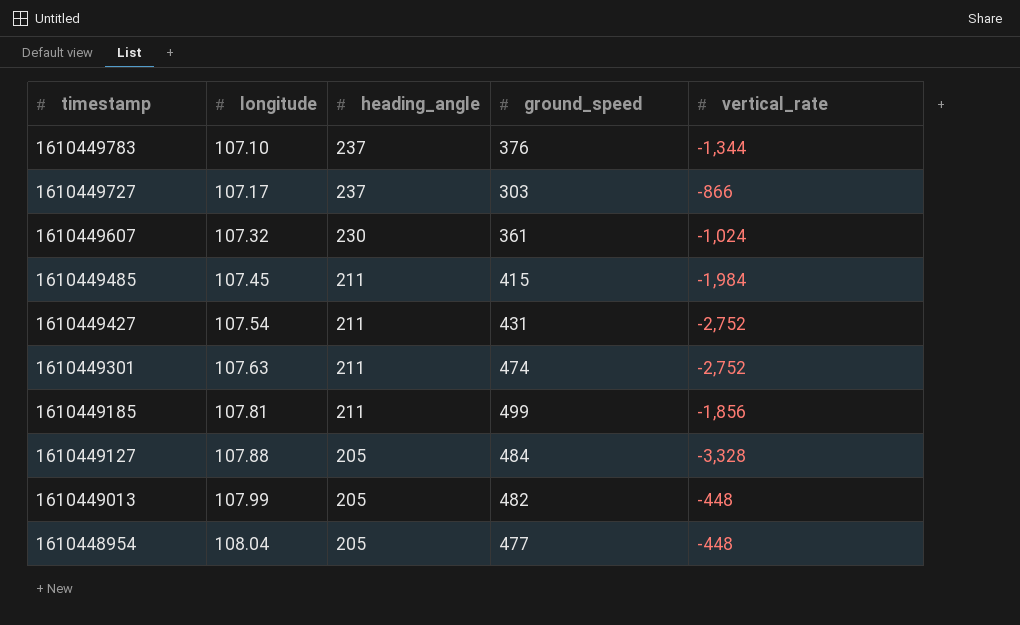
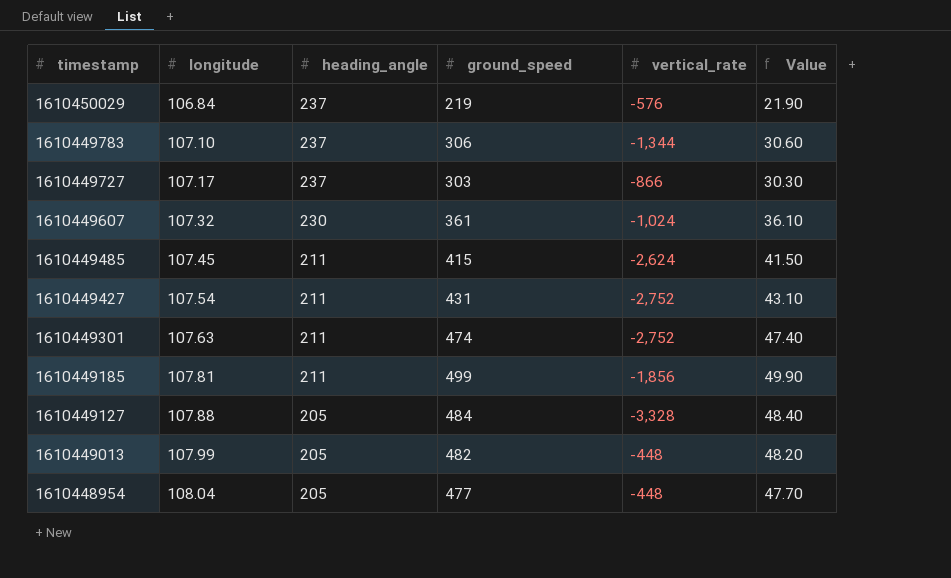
column Value | formula: none -> [ground_speed] * 0.1
row 1610450029: none -> 106.84 | 237 | 219 | -576 | 21.90
1610449783 | ground_speed: 376 -> 306
1610449485 | vertical_rate: -1,984 -> -2,624

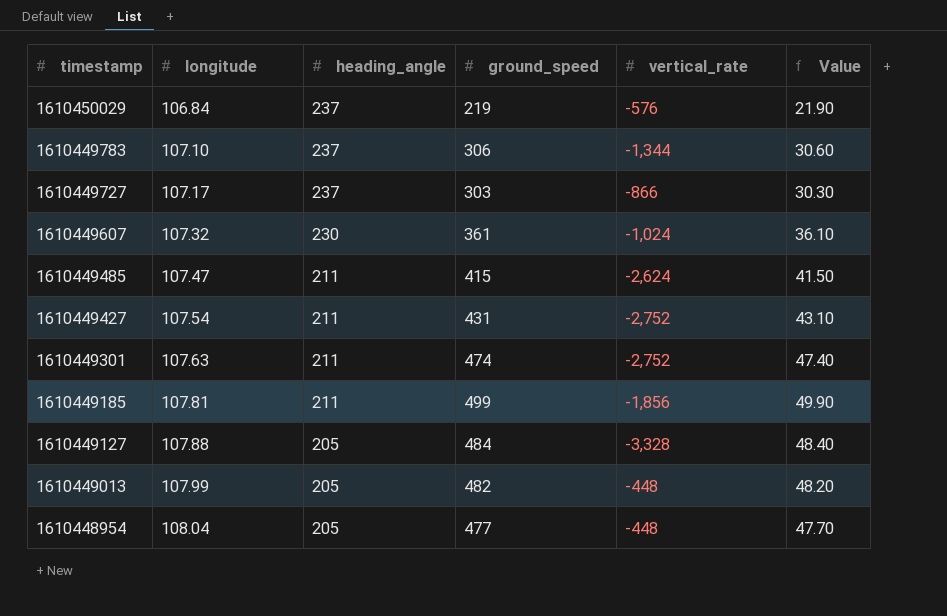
1610449485 | longitude: 107.45 -> 107.47

